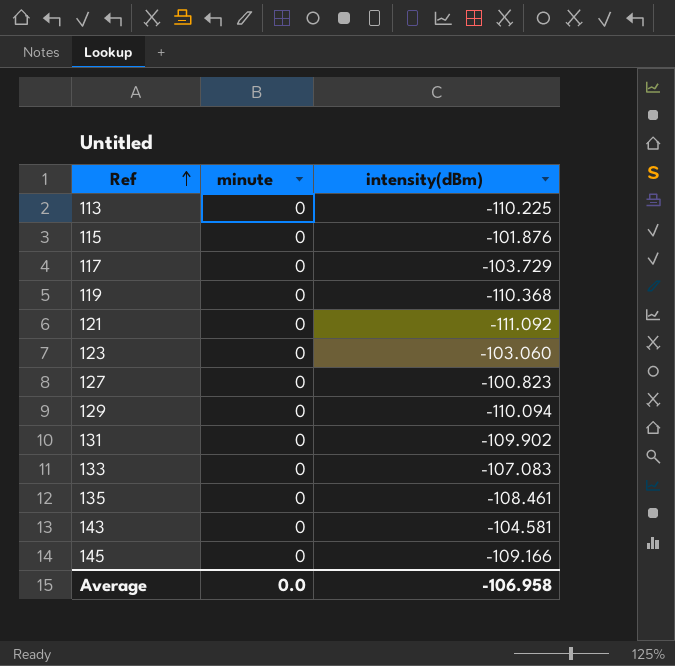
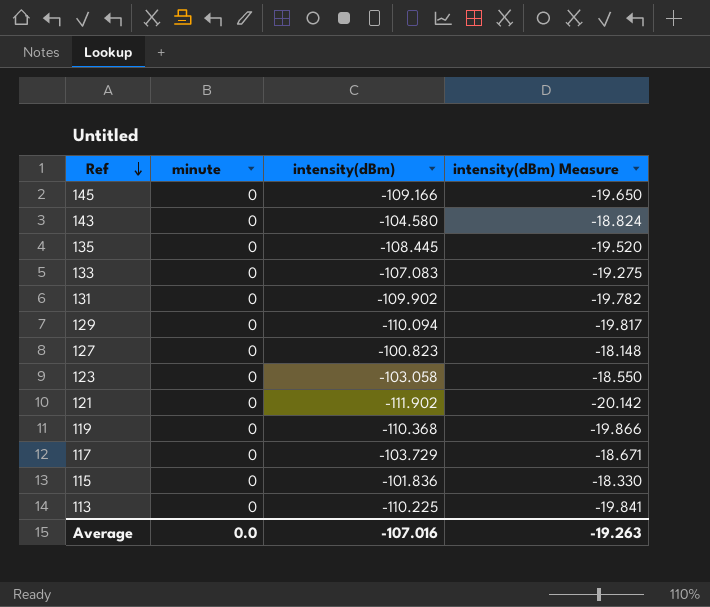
row order: Ref ascending -> Ref descending
column intensity(dBm) Measure | formula: none -> [intensity(dBm)] * 0.18
143 | intensity(dBm): -104.581 -> -104.580
135 | intensity(dBm): -108.461 -> -108.445
123 | intensity(dBm): -103.060 -> -103.058
121 | intensity(dBm): -111.092 -> -111.902
115 | intensity(dBm): -101.876 -> -101.836
Average | intensity(dBm): -106.958 -> -107.016

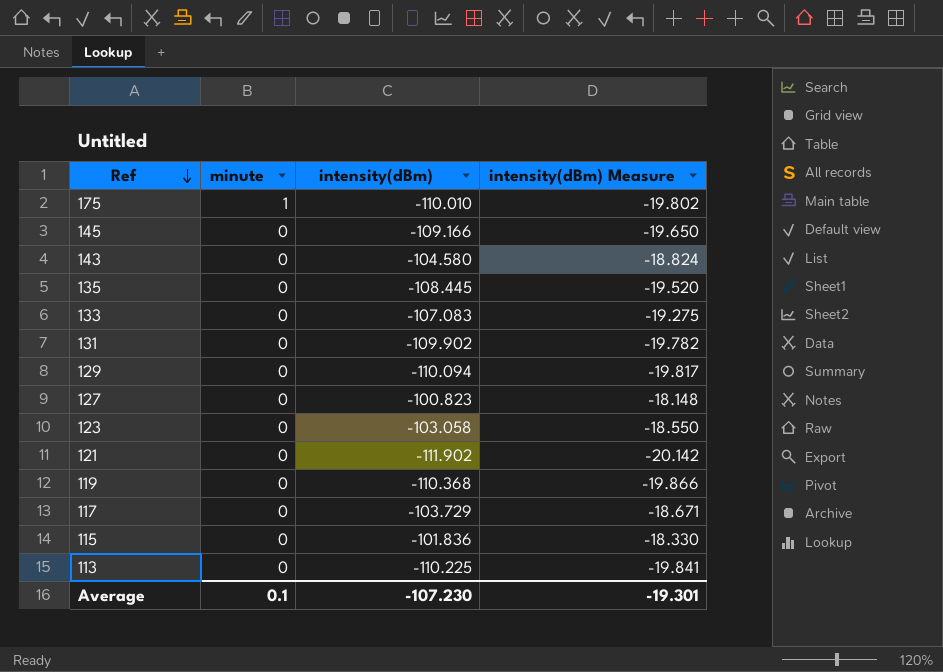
row 175: none -> 1 | -110.010 | -19.802
Average | minute: 0.0 -> 0.1
Average | intensity(dBm): -107.016 -> -107.230
Average | intensity(dBm) Measure: -19.263 -> -19.301

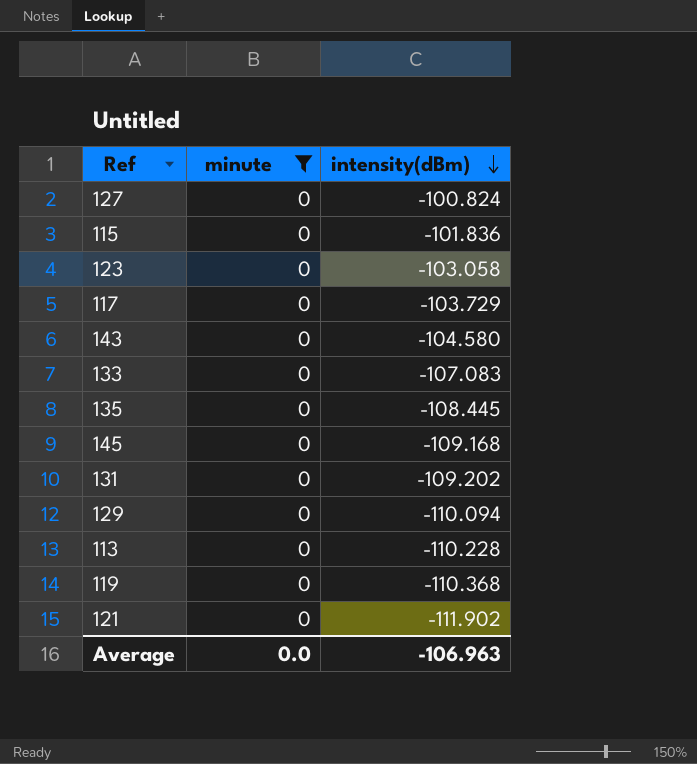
filter: none -> minute = 0
row order: Ref descending -> intensity(dBm) descending
column intensity(dBm) Measure | formula: [intensity(dBm)] * 0.18 -> none
127 | intensity(dBm): -100.823 -> -100.824
145 | intensity(dBm): -109.166 -> -109.168
131 | intensity(dBm): -109.902 -> -109.202
113 | intensity(dBm): -110.225 -> -110.228
Average | minute: 0.1 -> 0.0
Average | intensity(dBm): -107.230 -> -106.963

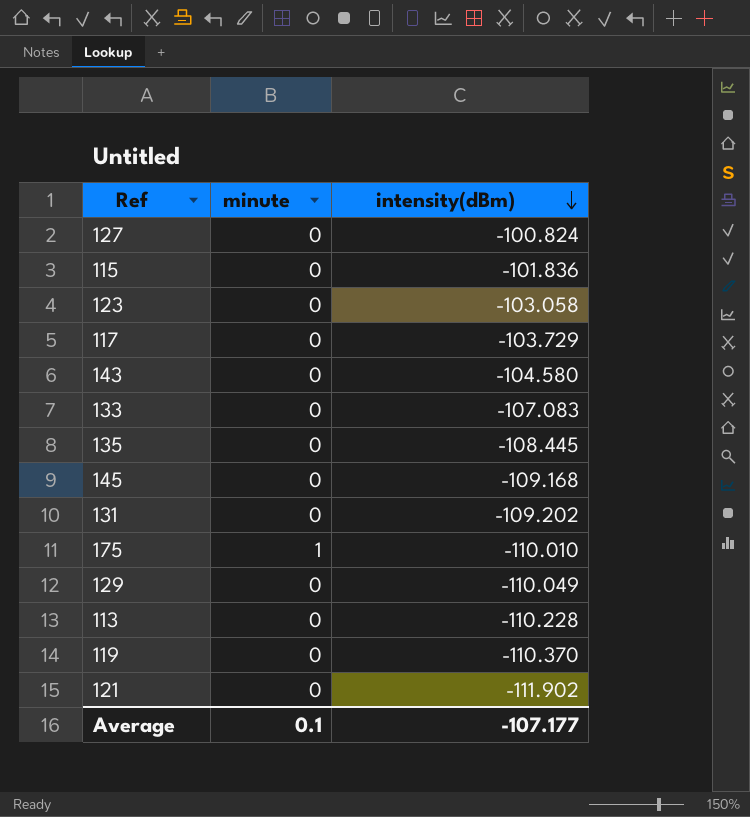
filter: minute = 0 -> none
129 | intensity(dBm): -110.094 -> -110.049
119 | intensity(dBm): -110.368 -> -110.370
Average | minute: 0.0 -> 0.1
Average | intensity(dBm): -106.963 -> -107.177

